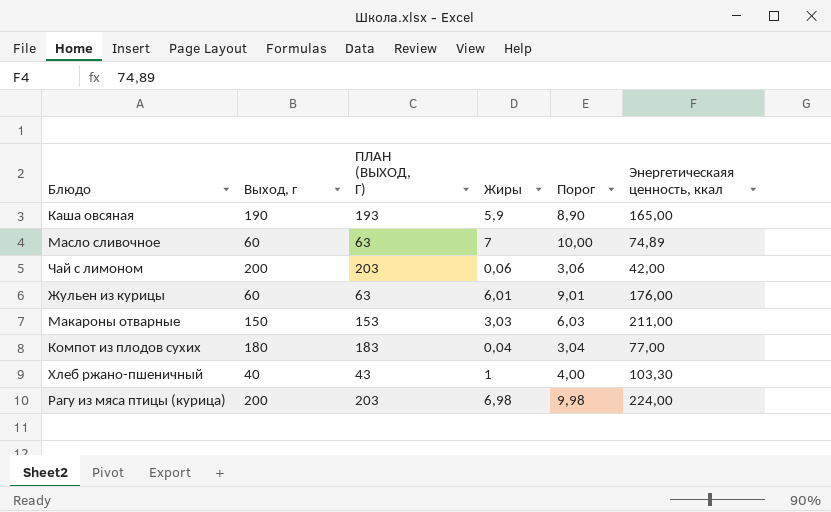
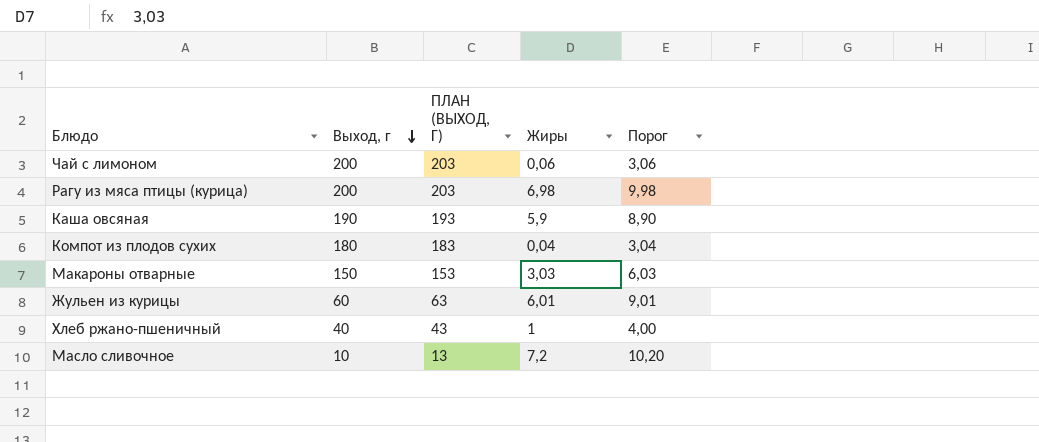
row order: none -> Выход, г descending
column Энергетическаяя ценность, ккал | position: 6 -> none
Масло сливочное | Выход, г: 60 -> 10
Масло сливочное | ПЛАН (ВЫХОД, Г): 63 -> 13
Масло сливочное | Жиры: 7 -> 7,2
Масло сливочное | Порог: 10,00 -> 10,20

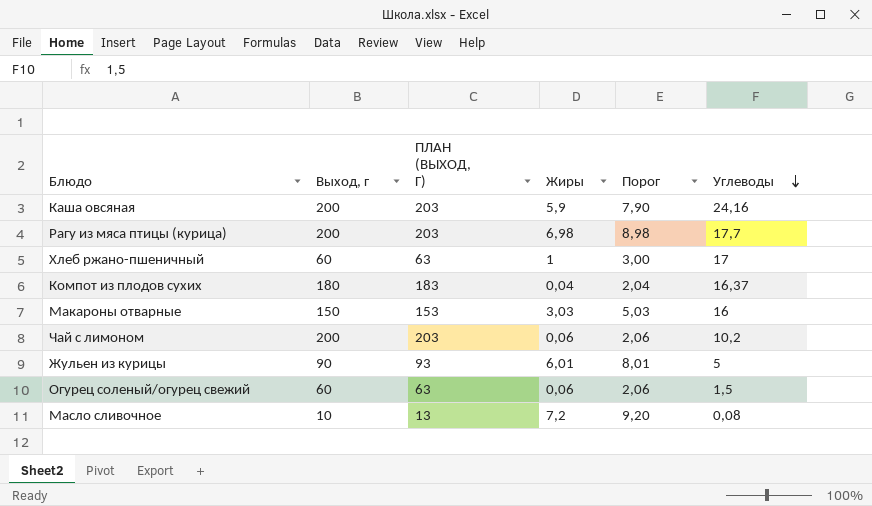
row order: Выход, г descending -> Углеводы descending
column Порог | formula: [Жиры] + 3 -> [Жиры] + 2
column Углеводы | position: none -> 6
Каша овсяная | Выход, г: 190 -> 200
Каша овсяная | ПЛАН (ВЫХОД, Г): 193 -> 203
Хлеб ржано-пшеничный | Выход, г: 40 -> 60
Хлеб ржано-пшеничный | ПЛАН (ВЫХОД, Г): 43 -> 63
Жульен из курицы | Выход, г: 60 -> 90
Жульен из курицы | ПЛАН (ВЫХОД, Г): 63 -> 93
row Огурец соленый/огурец свежий: none -> 60 | 63 | 0,06 | 2,06 | 1,5

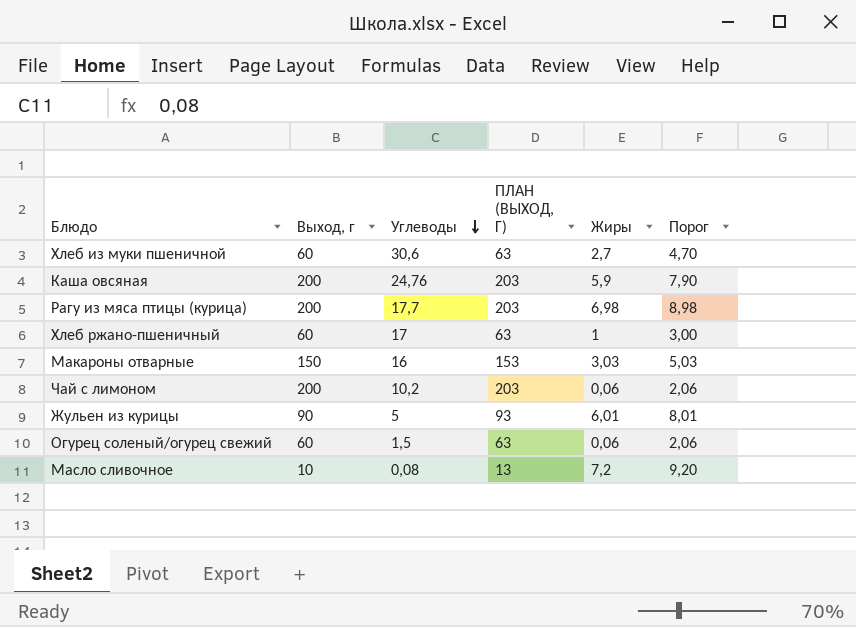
column Углеводы | position: 6 -> 3
row Компот из плодов сухих: 180 | 183 | 0,04 | 2,04 | 16,37 -> none
row Хлеб из муки пшеничной: none -> 60 | 30,6 | 63 | 2,7 | 4,70
Каша овсяная | Углеводы: 24,16 -> 24,76

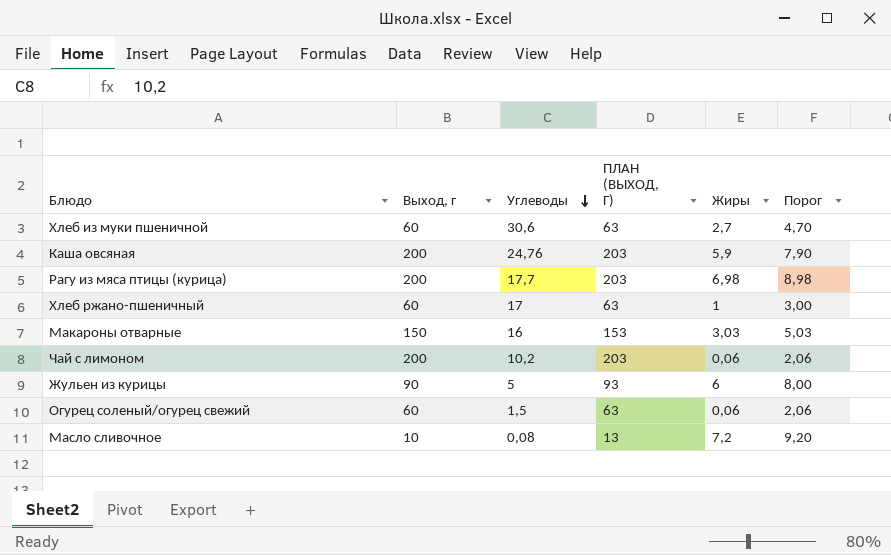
Жульен из курицы | Жиры: 6,01 -> 6
Жульен из курицы | Порог: 8,01 -> 8,00

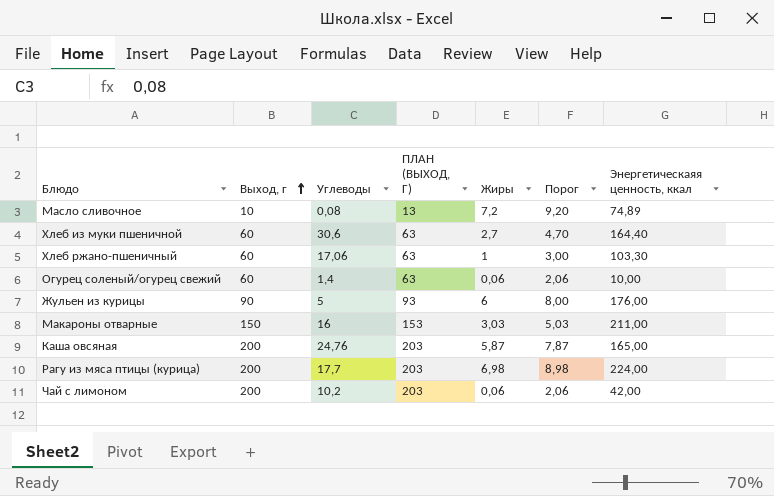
row order: Углеводы descending -> Выход, г ascending
column Энергетическаяя ценность, ккал | position: none -> 7
Хлеб ржано-пшеничный | Углеводы: 17 -> 17,06
Огурец соленый/огурец свежий | Углеводы: 1,5 -> 1,4
Каша овсяная | Жиры: 5,9 -> 5,87
Каша овсяная | Порог: 7,90 -> 7,87

